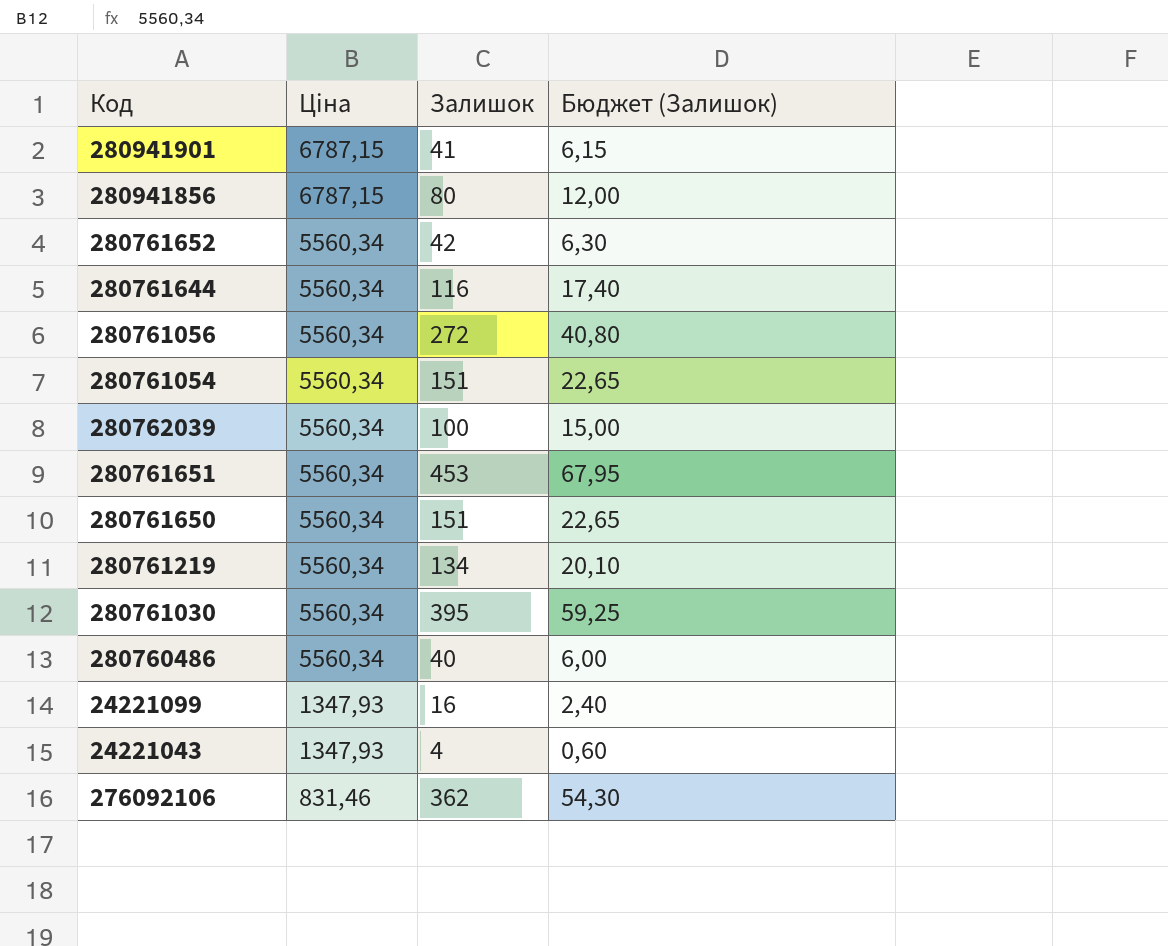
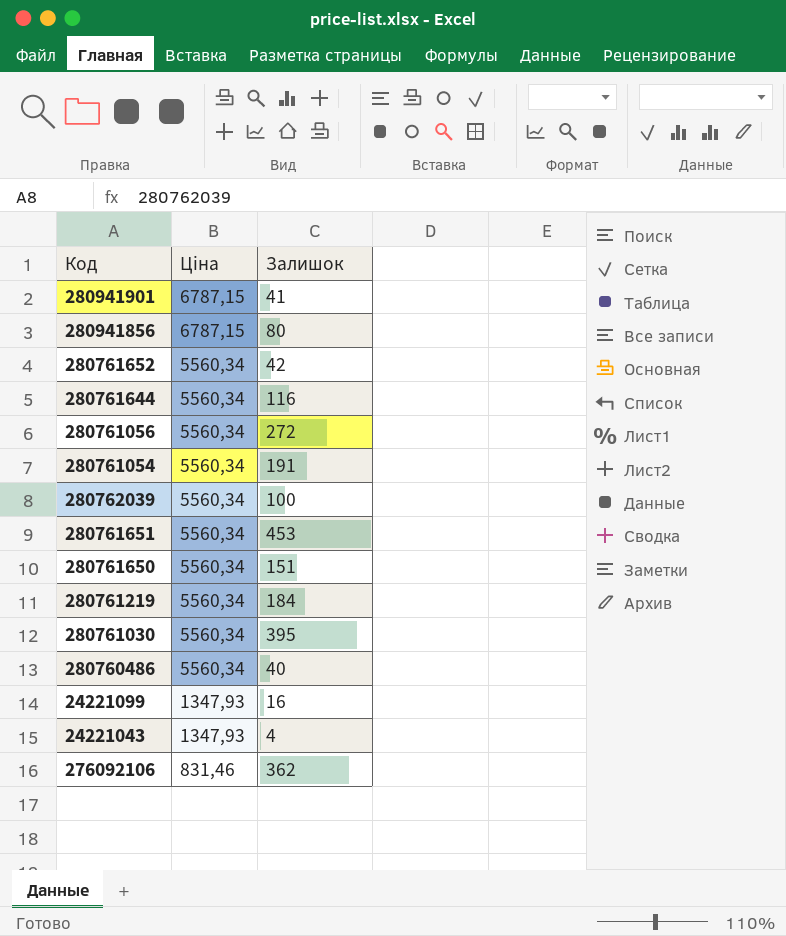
column Бюджет (Залишок) | formula: [Залишок] * 0,15 -> none
280761054 | Залишок: 151 -> 191
280761219 | Залишок: 134 -> 184

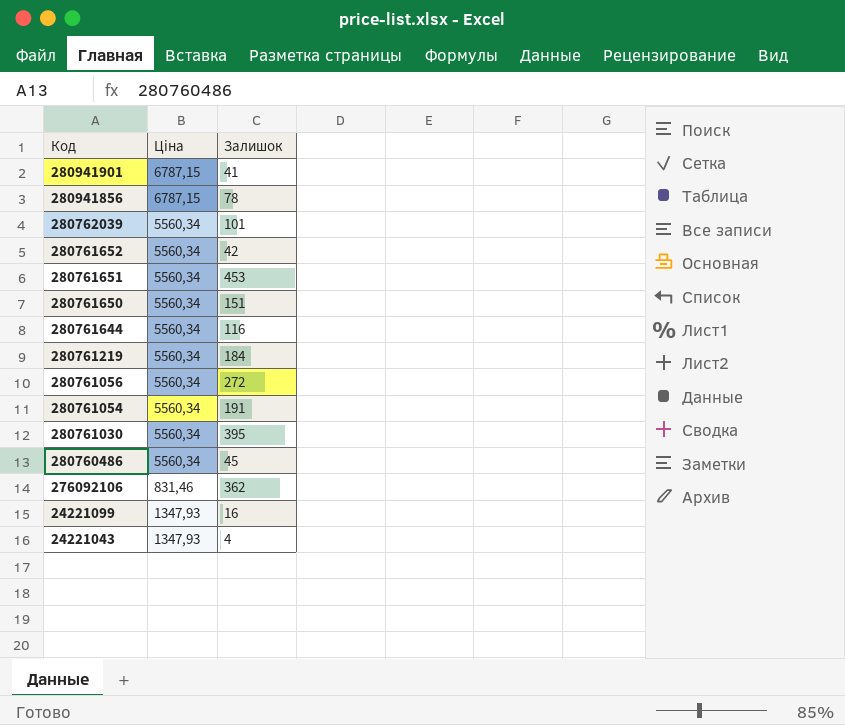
row order: Ціна descending -> Код descending
280941856 | Залишок: 80 -> 78
280762039 | Залишок: 100 -> 101
280760486 | Залишок: 40 -> 45

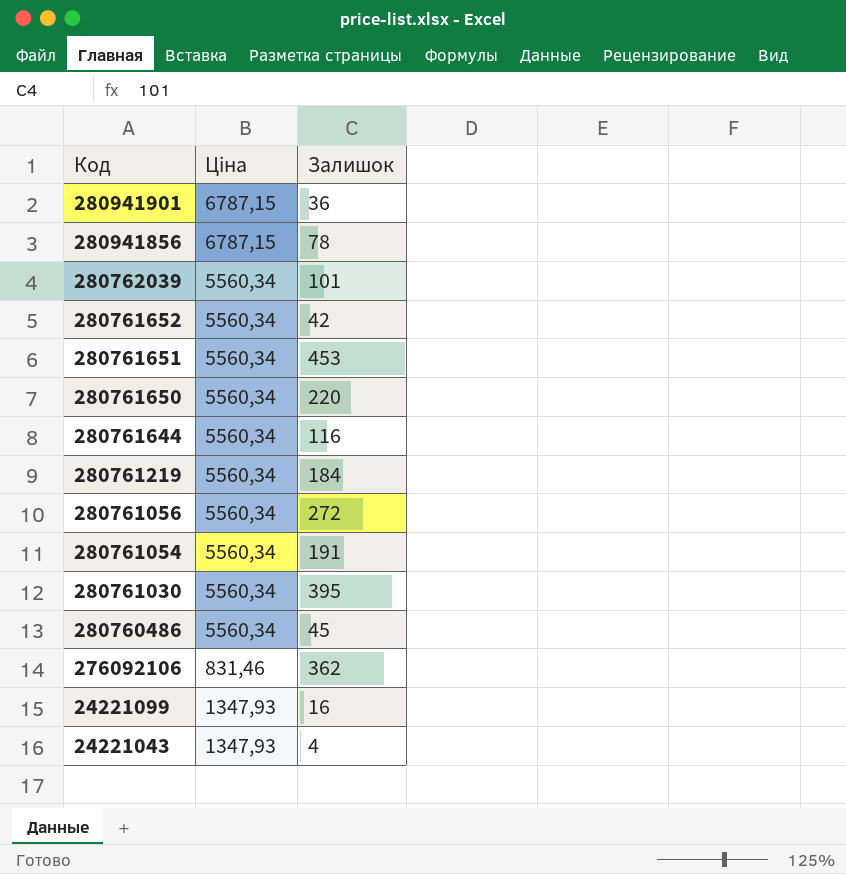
280941901 | Залишок: 41 -> 36
280761650 | Залишок: 151 -> 220

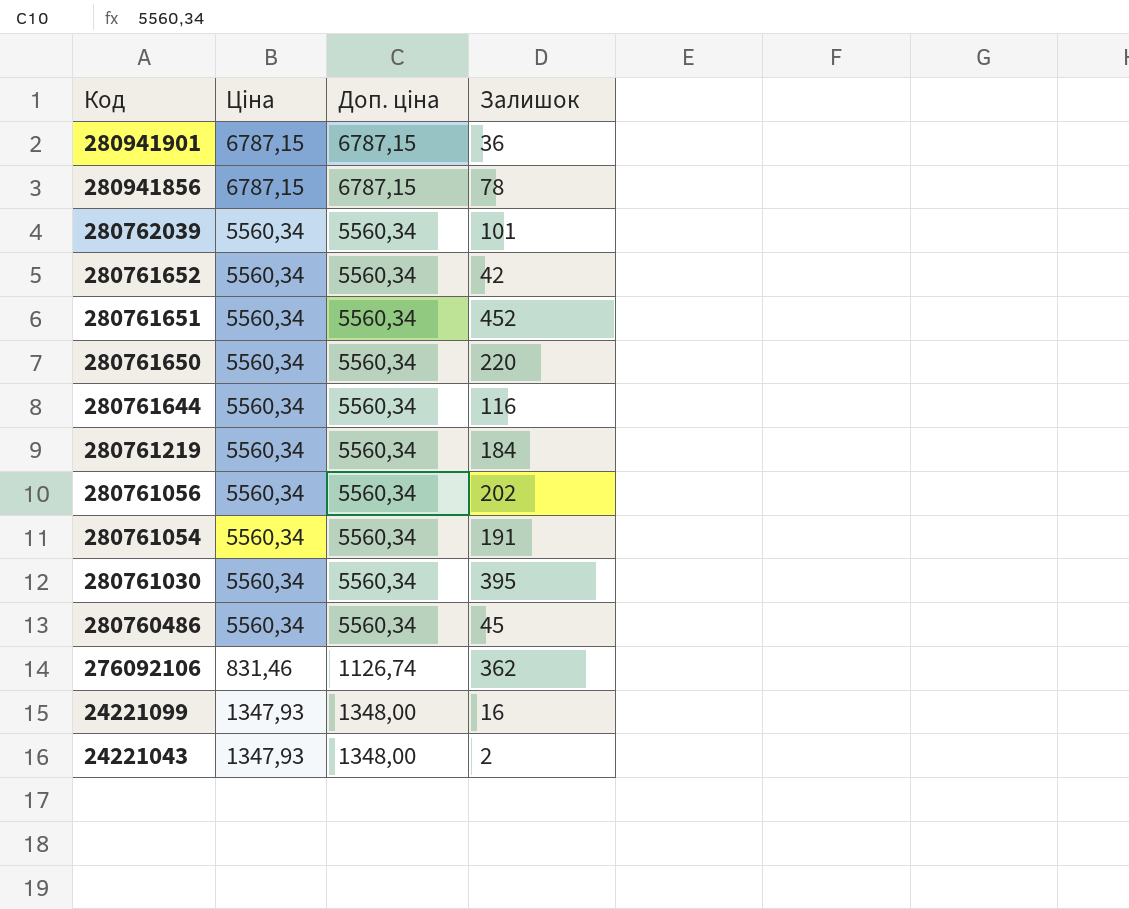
column Доп. ціна | position: none -> 3
280761651 | Залишок: 453 -> 452
280761056 | Залишок: 272 -> 202
24221043 | Залишок: 4 -> 2

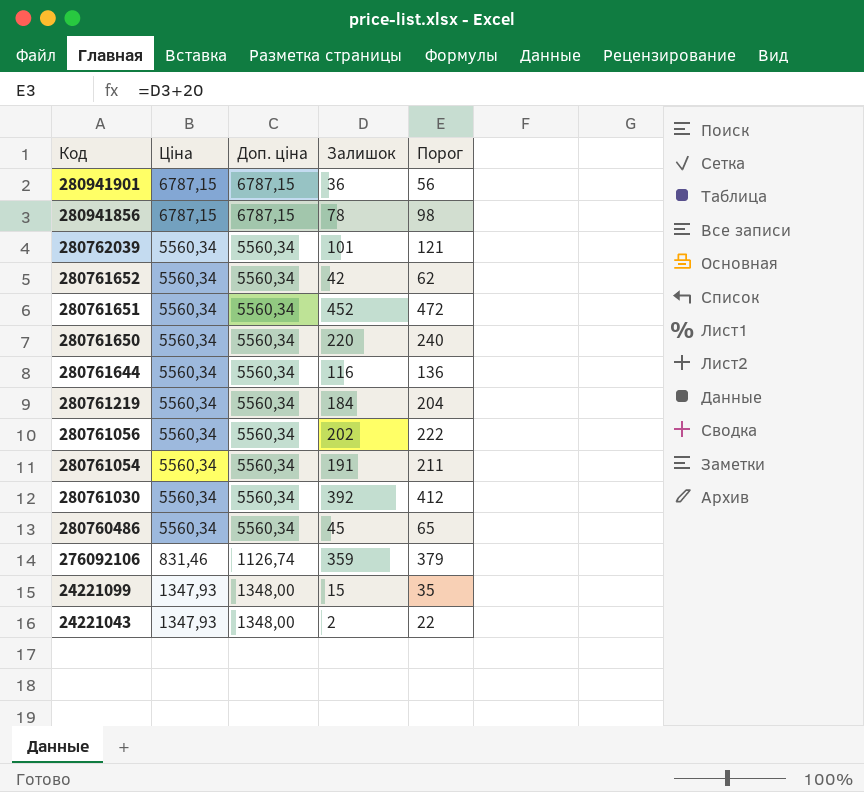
column Порог | formula: none -> [Залишок] + 20
280761030 | Залишок: 395 -> 392
276092106 | Залишок: 362 -> 359
24221099 | Залишок: 16 -> 15

